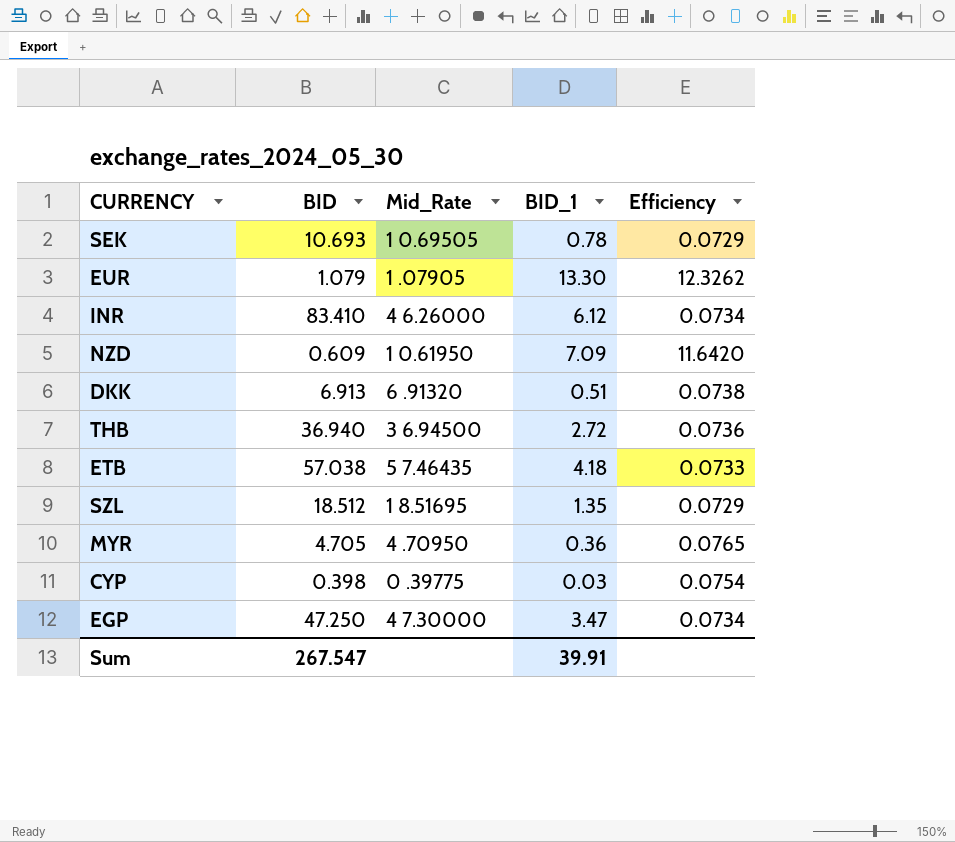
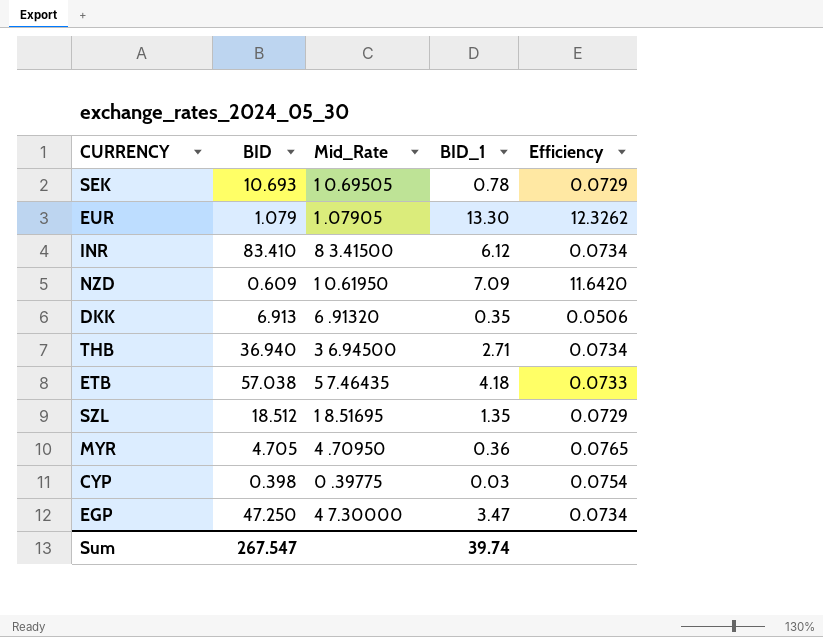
INR | Mid_Rate: 4 6.26000 -> 8 3.41500
DKK | BID_1: 0.51 -> 0.35
DKK | Efficiency: 0.0738 -> 0.0506
THB | BID_1: 2.72 -> 2.71
THB | Efficiency: 0.0736 -> 0.0734
Sum | BID_1: 39.91 -> 39.74

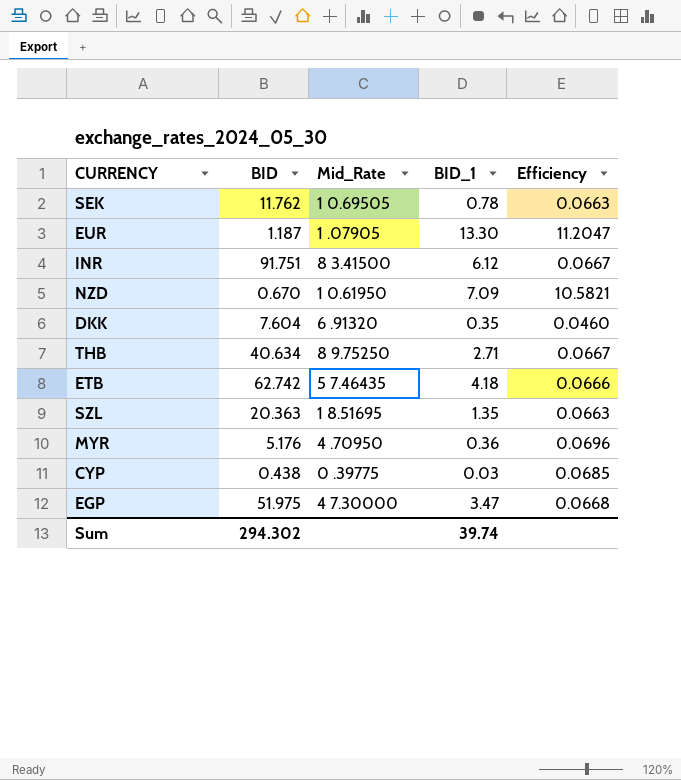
SEK | BID: 10.693 -> 11.762
SEK | Efficiency: 0.0729 -> 0.0663
EUR | BID: 1.079 -> 1.187
EUR | Efficiency: 12.3262 -> 11.2047
INR | BID: 83.410 -> 91.751
INR | Efficiency: 0.0734 -> 0.0667
NZD | BID: 0.609 -> 0.670
NZD | Efficiency: 11.6420 -> 10.5821
DKK | BID: 6.913 -> 7.604
DKK | Efficiency: 0.0506 -> 0.0460
THB | BID: 36.940 -> 40.634
THB | Mid_Rate: 3 6.94500 -> 8 9.75250
THB | Efficiency: 0.0734 -> 0.0667
ETB | BID: 57.038 -> 62.742
ETB | Efficiency: 0.0733 -> 0.0666
SZL | BID: 18.512 -> 20.363
SZL | Efficiency: 0.0729 -> 0.0663
MYR | BID: 4.705 -> 5.176
MYR | Efficiency: 0.0765 -> 0.0696
CYP | BID: 0.398 -> 0.438
CYP | Efficiency: 0.0754 -> 0.0685
EGP | BID: 47.250 -> 51.975
EGP | Efficiency: 0.0734 -> 0.0668
Sum | BID: 267.547 -> 294.302

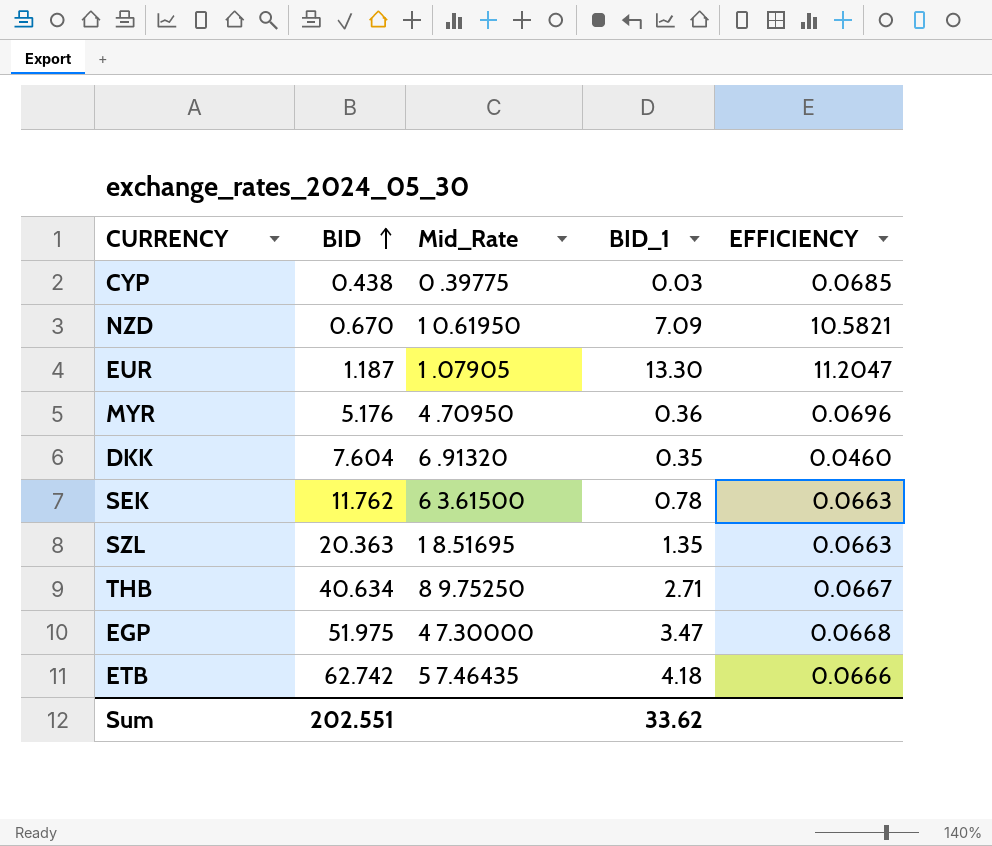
row order: none -> BID ascending
column name: Efficiency -> EFFICIENCY
row INR: 91.751 | 8 3.41500 | 6.12 | 0.0667 -> none
SEK | Mid_Rate: 1 0.69505 -> 6 3.61500
Sum | BID: 294.302 -> 202.551
Sum | BID_1: 39.74 -> 33.62

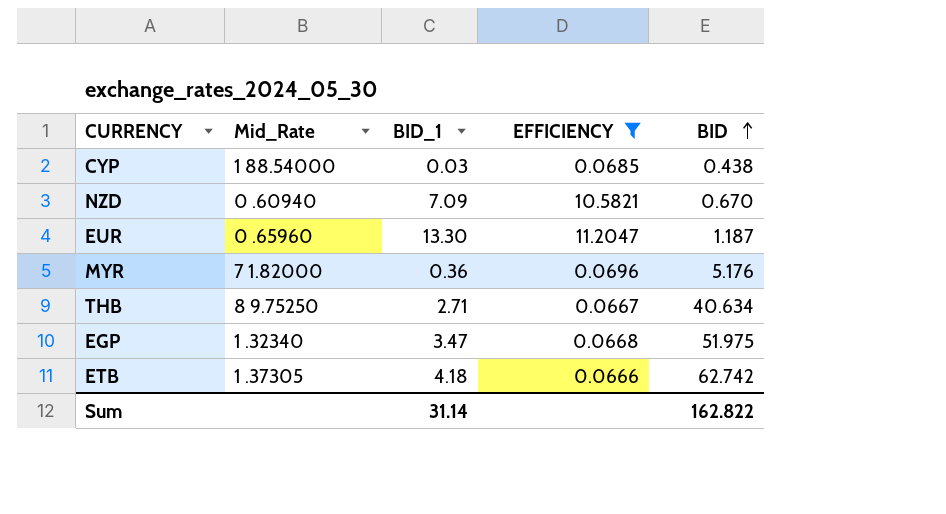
filter: none -> EFFICIENCY >= 0.0666
column BID | position: 2 -> 5
CYP | Mid_Rate: 0 .39775 -> 1 88.54000
NZD | Mid_Rate: 1 0.61950 -> 0 .60940
EUR | Mid_Rate: 1 .07905 -> 0 .65960
MYR | Mid_Rate: 4 .70950 -> 7 1.82000
EGP | Mid_Rate: 4 7.30000 -> 1 .32340
ETB | Mid_Rate: 5 7.46435 -> 1 .37305
Sum | BID_1: 33.62 -> 31.14
Sum | BID: 202.551 -> 162.822

